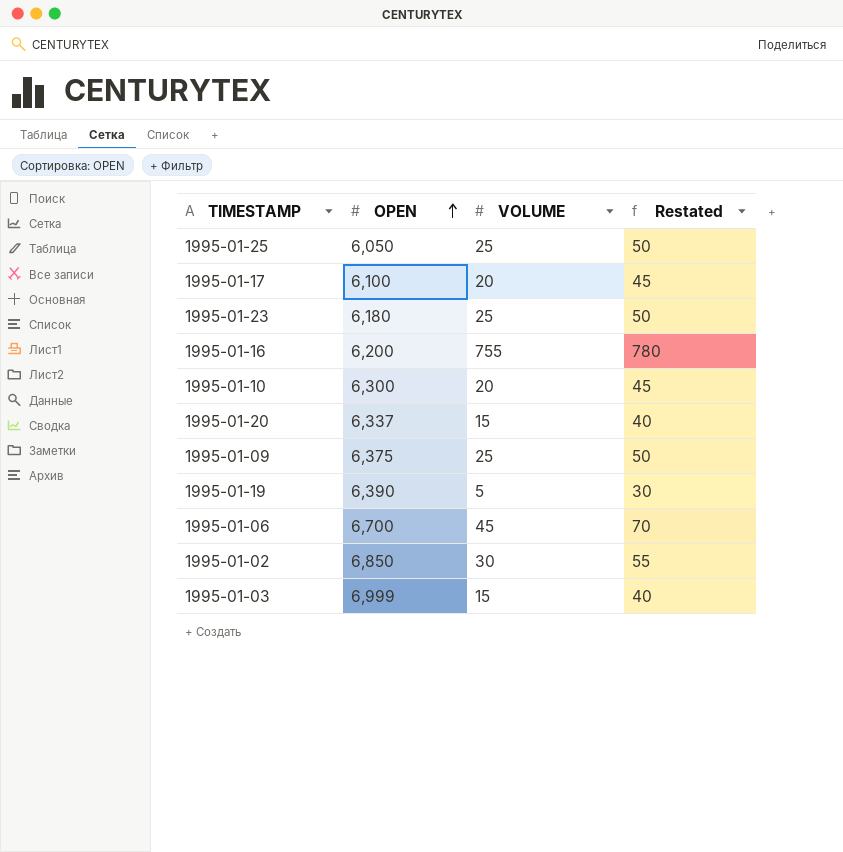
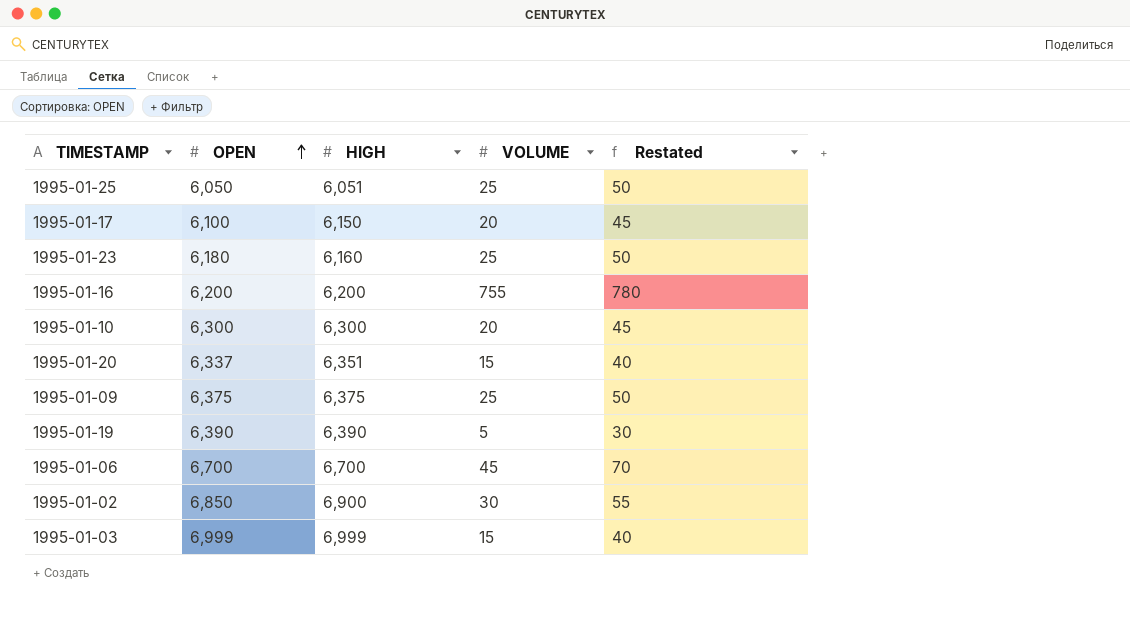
column HIGH | position: none -> 3

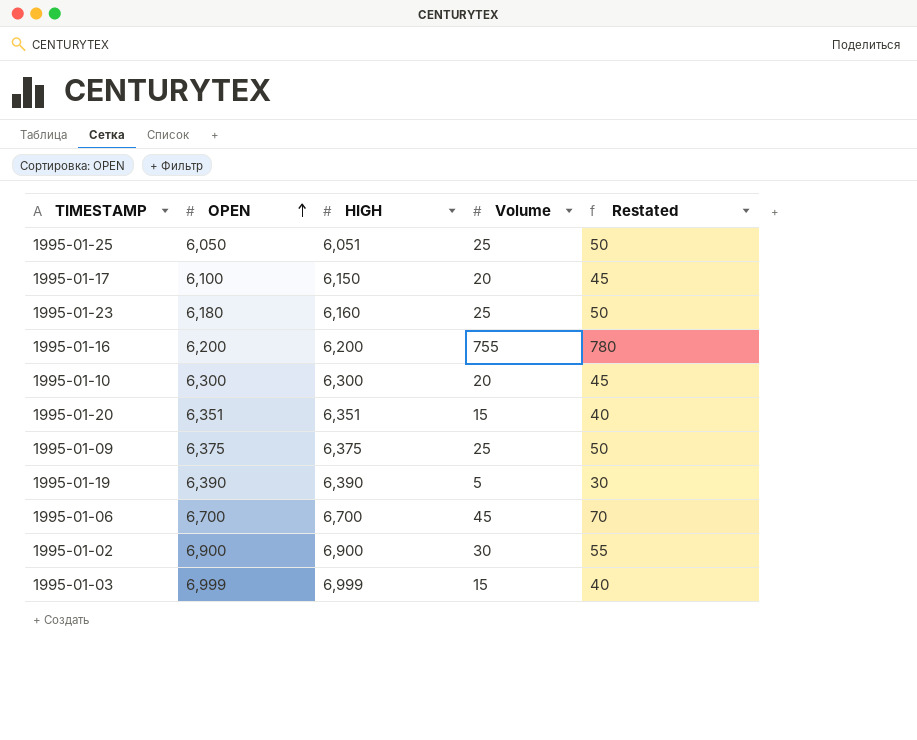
column name: VOLUME -> Volume
1995-01-20 | OPEN: 6,337 -> 6,351
1995-01-02 | OPEN: 6,850 -> 6,900

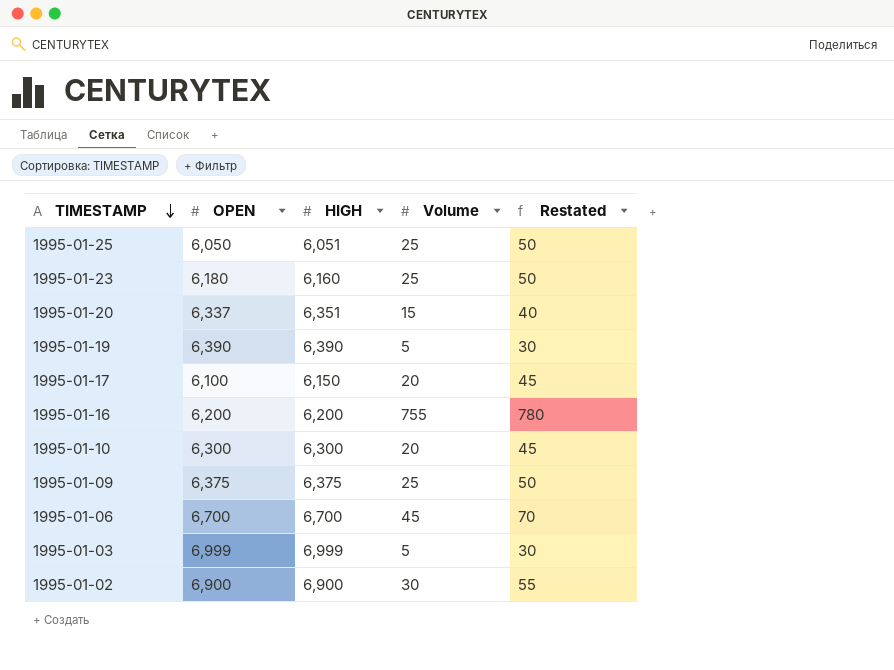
row order: OPEN ascending -> TIMESTAMP descending
1995-01-20 | OPEN: 6,351 -> 6,337
1995-01-03 | Volume: 15 -> 5
1995-01-03 | Restated: 40 -> 30

